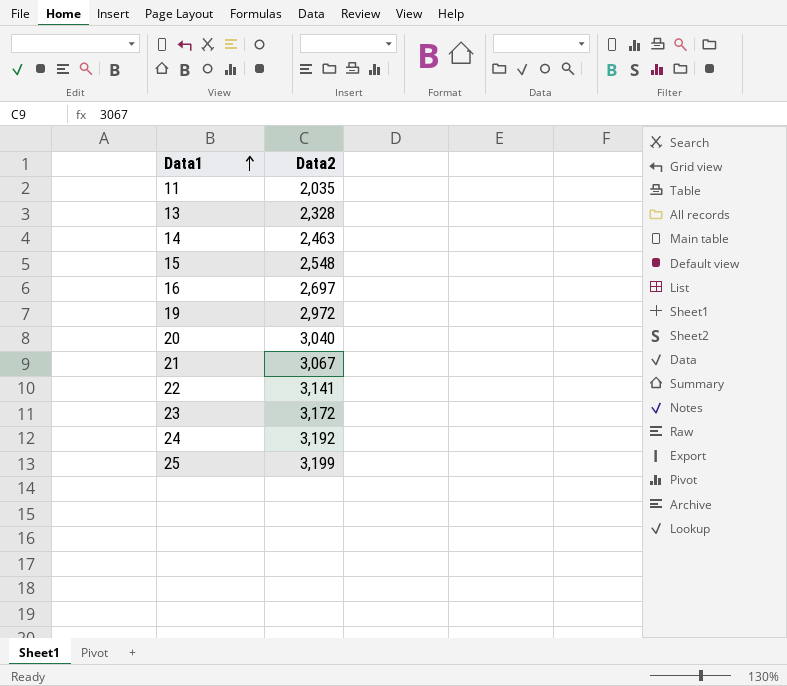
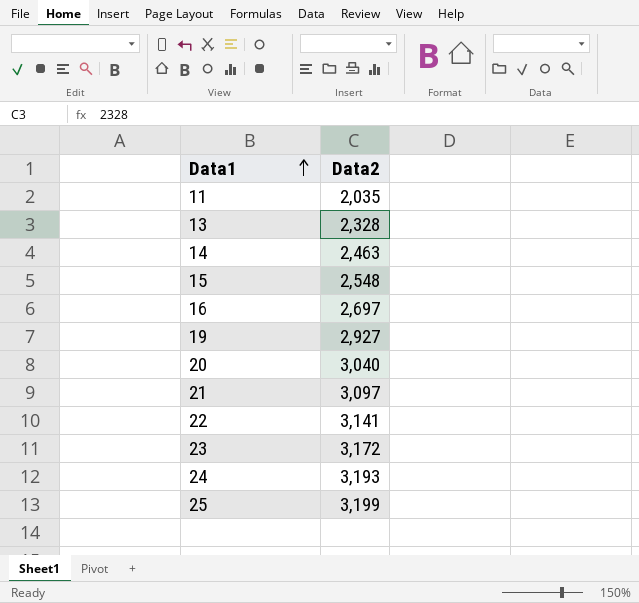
19 | Data2: 2,972 -> 2,927
21 | Data2: 3,067 -> 3,097
24 | Data2: 3,192 -> 3,193

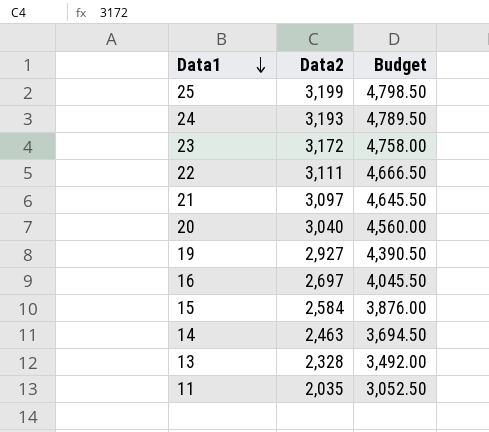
row order: Data1 ascending -> Data1 descending
column Budget | formula: none -> [Data2] * 1.5
22 | Data2: 3,141 -> 3,111
15 | Data2: 2,548 -> 2,584

